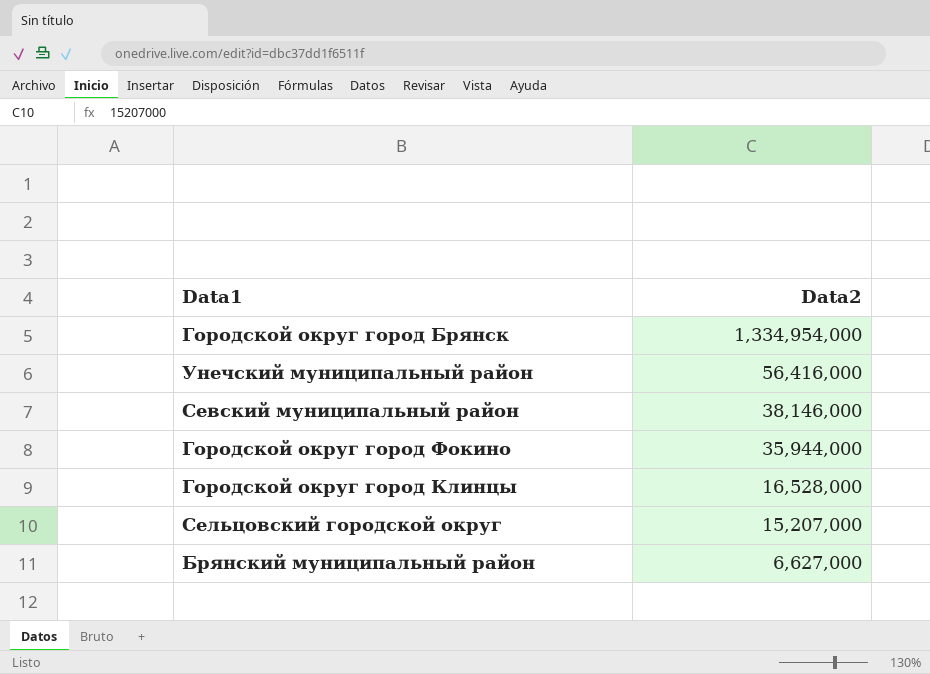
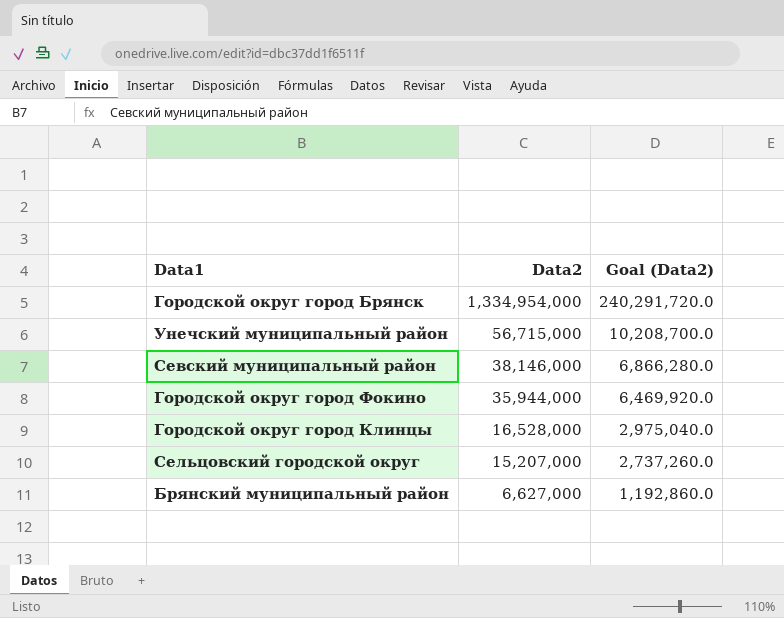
column Goal (Data2) | formula: none -> [Data2] * 0.18
Унечский муниципальный район | Data2: 56,416,000 -> 56,715,000

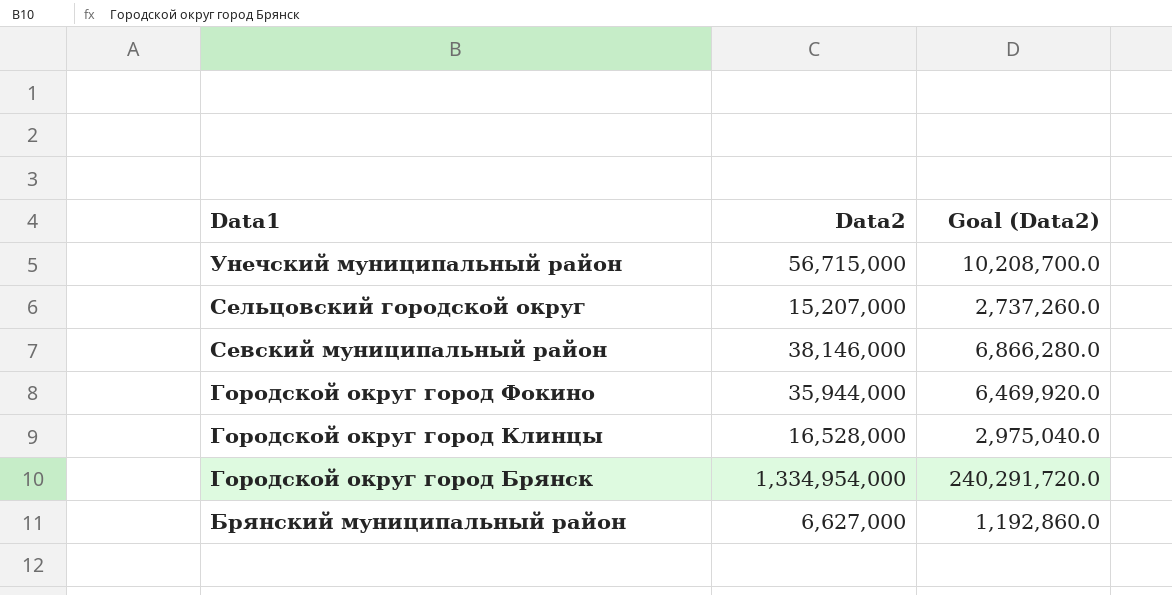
row order: Data2 descending -> Data1 descending

